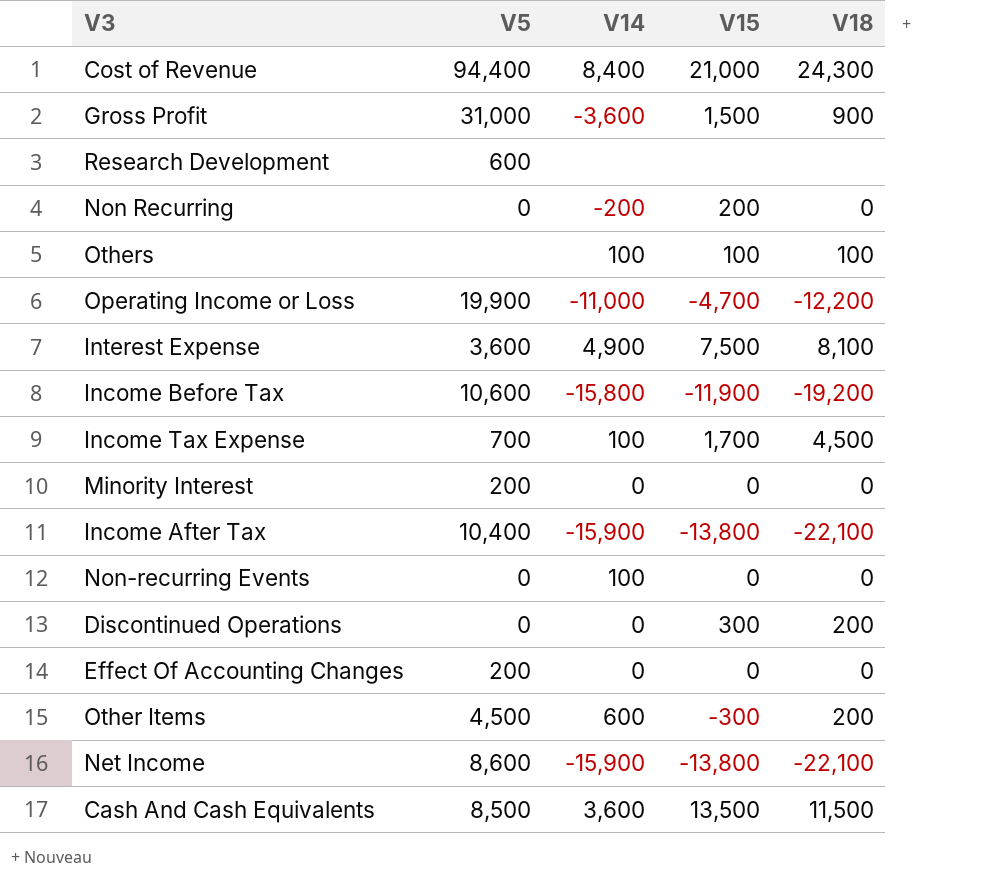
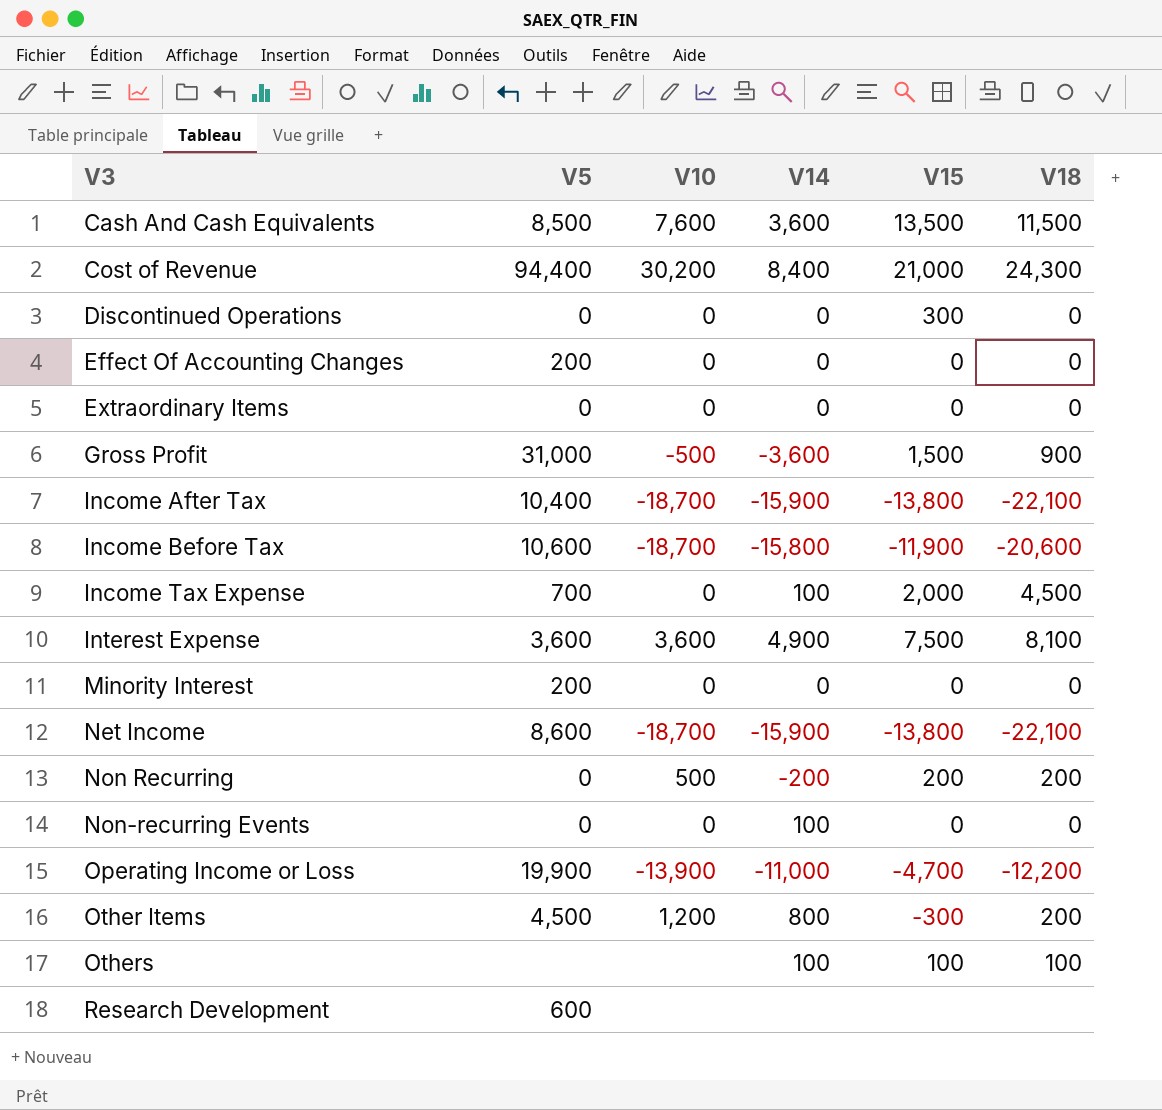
row order: none -> V3 ascending
column V10 | position: none -> 3
Discontinued Operations | V18: 200 -> 0
row Extraordinary Items: none -> 0 | 0 | 0 | 0 | 0
Income Before Tax | V18: -19,200 -> -20,600
Income Tax Expense | V15: 1,700 -> 2,000
Non Recurring | V18: 0 -> 200
Other Items | V14: 600 -> 800

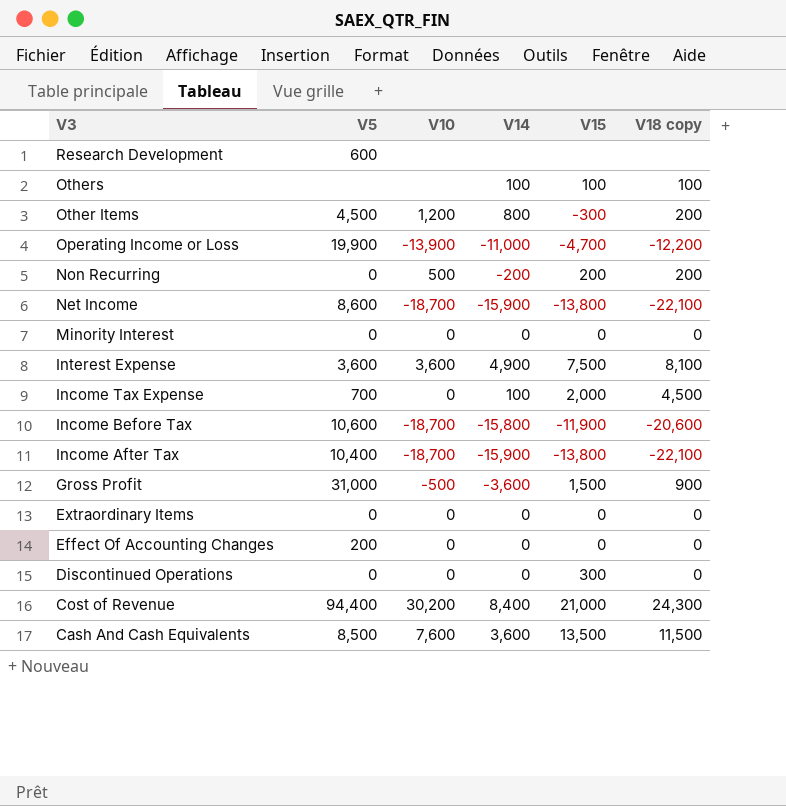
row order: V3 ascending -> V3 descending
column name: V18 -> V18 copy
row Non-recurring Events: 0 | 0 | 100 | 0 | 0 -> none
Minority Interest | V5: 200 -> 0

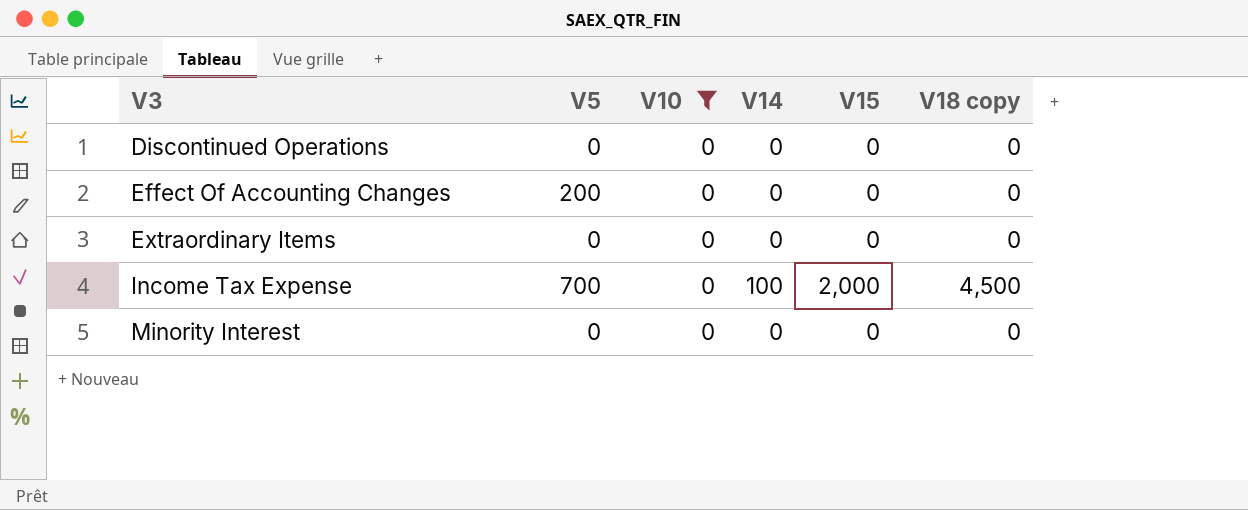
filter: none -> V10 = 0
row order: V3 descending -> V3 ascending
Discontinued Operations | V15: 300 -> 0

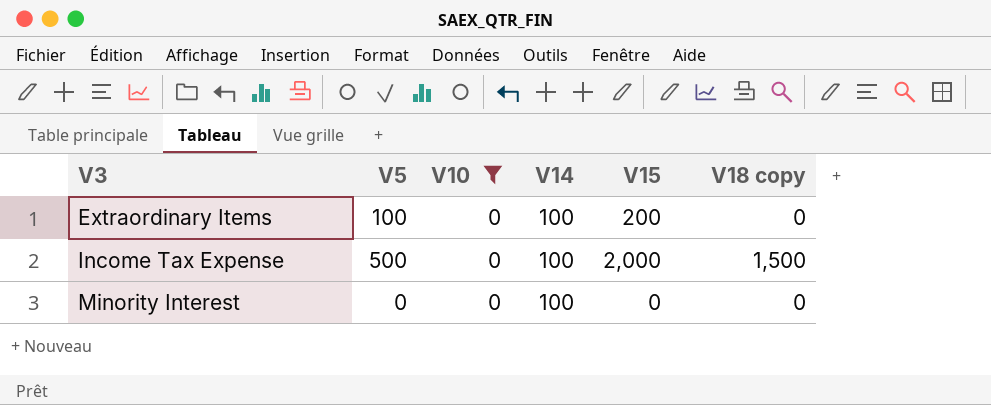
row Discontinued Operations: 0 | 0 | 0 | 0 | 0 -> none
row Effect Of Accounting Changes: 200 | 0 | 0 | 0 | 0 -> none
Extraordinary Items | V5: 0 -> 100
Extraordinary Items | V14: 0 -> 100
Extraordinary Items | V15: 0 -> 200
Income Tax Expense | V5: 700 -> 500
Income Tax Expense | V18 copy: 4,500 -> 1,500
Minority Interest | V14: 0 -> 100

